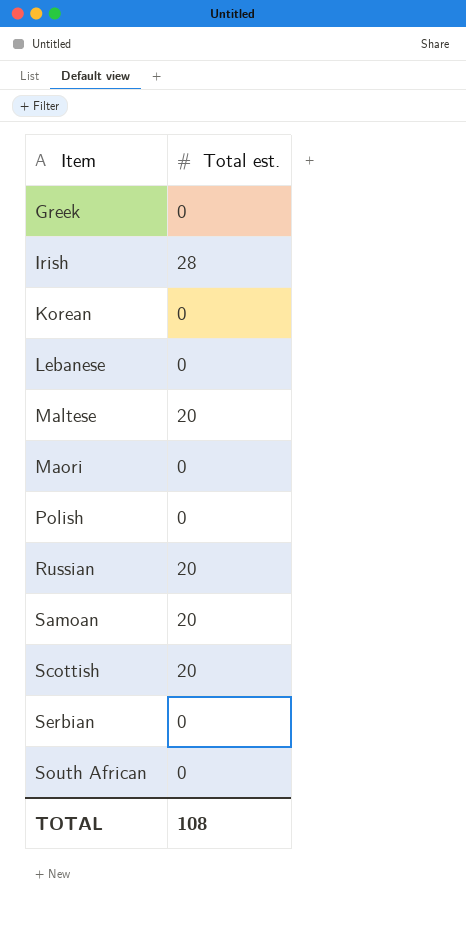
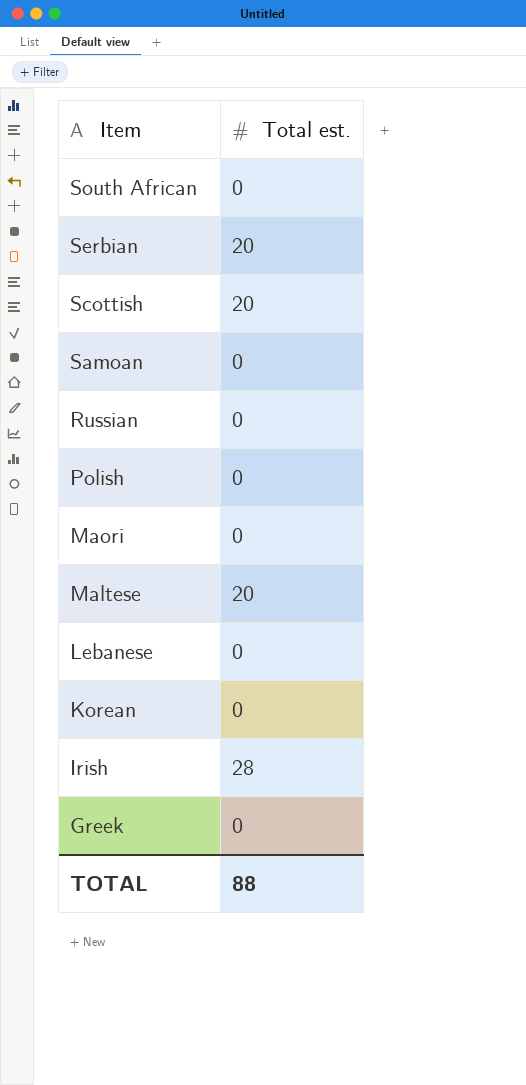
row order: Item ascending -> Item descending
Serbian | Total est.: 0 -> 20
Samoan | Total est.: 20 -> 0
Russian | Total est.: 20 -> 0
TOTAL | Total est.: 108 -> 88

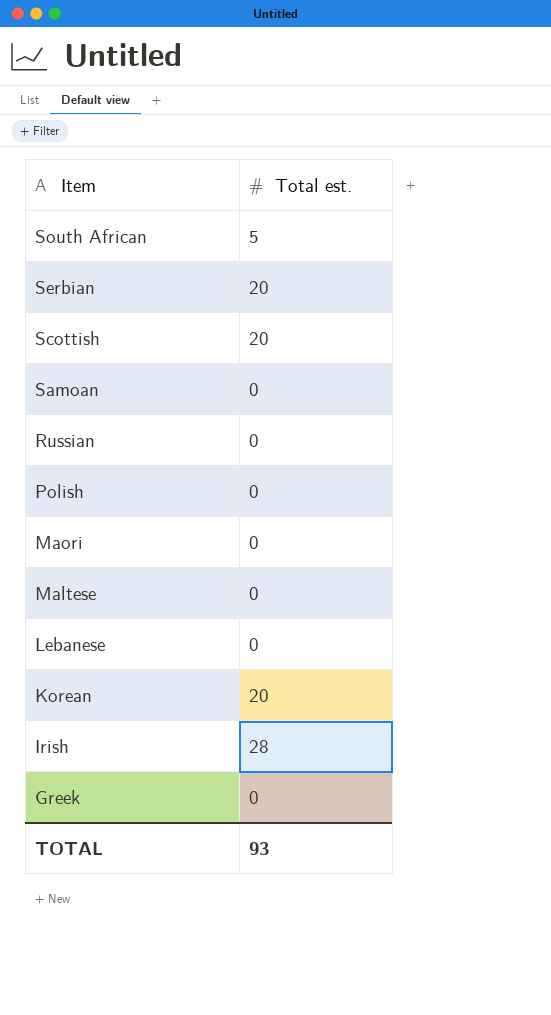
South African | Total est.: 0 -> 5
Maltese | Total est.: 20 -> 0
Korean | Total est.: 0 -> 20
TOTAL | Total est.: 88 -> 93

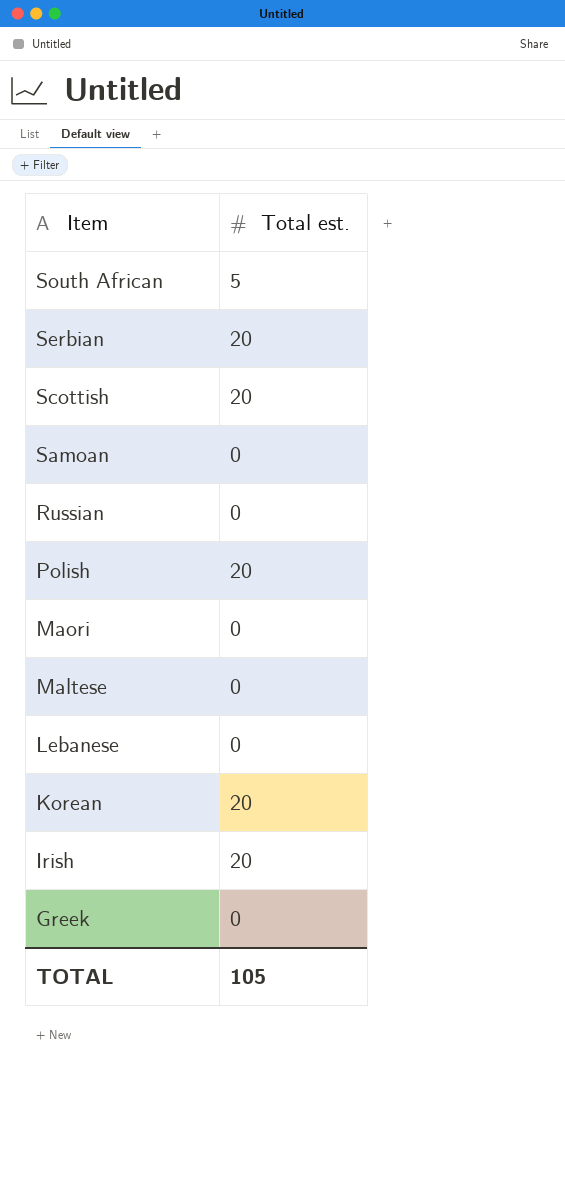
Polish | Total est.: 0 -> 20
Irish | Total est.: 28 -> 20
TOTAL | Total est.: 93 -> 105

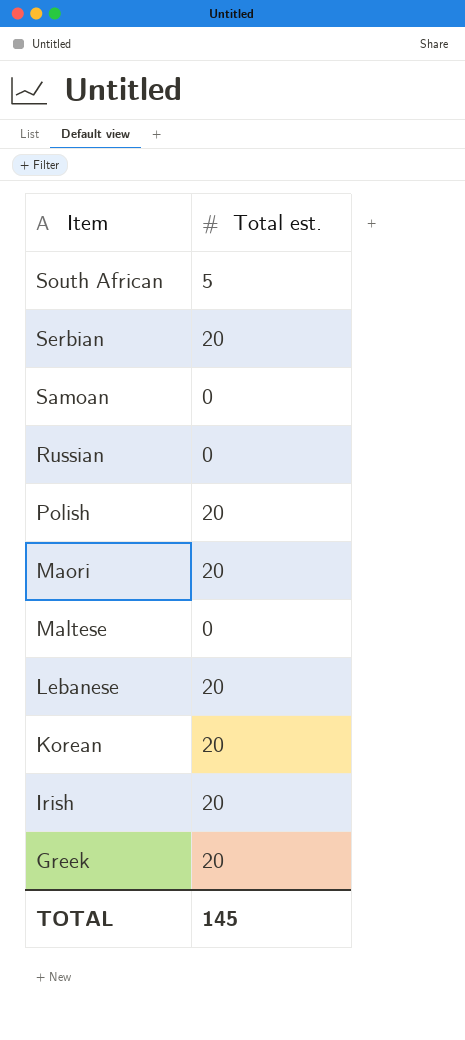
row Scottish: 20 -> none
Maori | Total est.: 0 -> 20
Lebanese | Total est.: 0 -> 20
Greek | Total est.: 0 -> 20
TOTAL | Total est.: 105 -> 145

